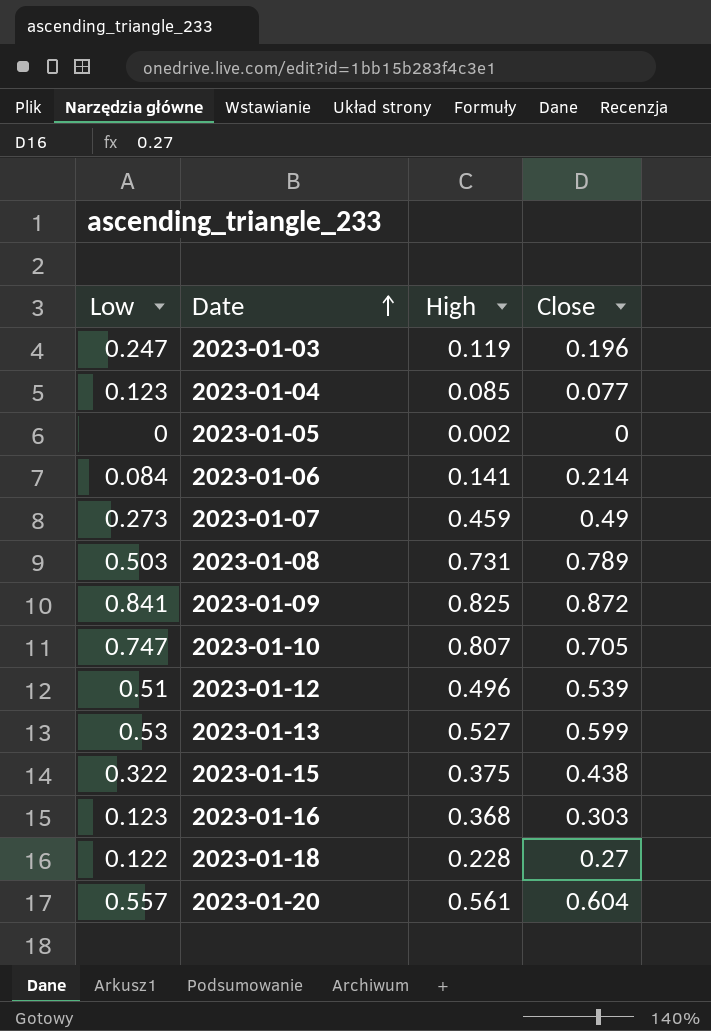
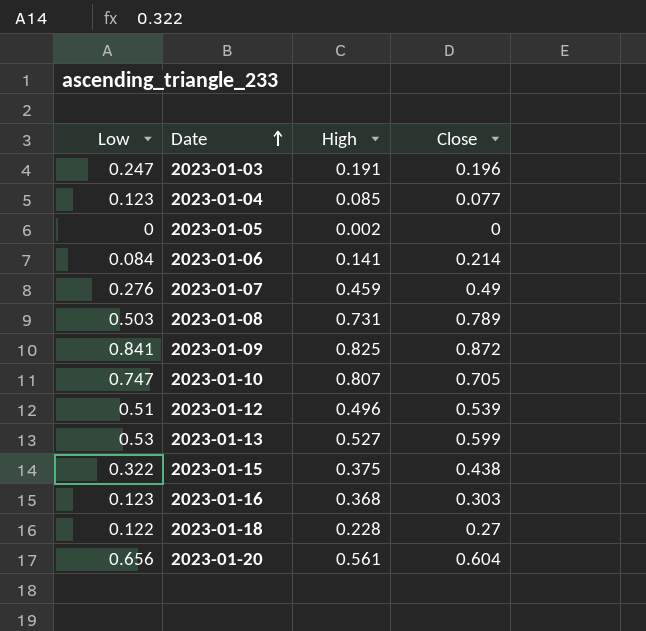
2023-01-03 | High: 0.119 -> 0.191
2023-01-07 | Low: 0.273 -> 0.276
2023-01-20 | Low: 0.557 -> 0.656

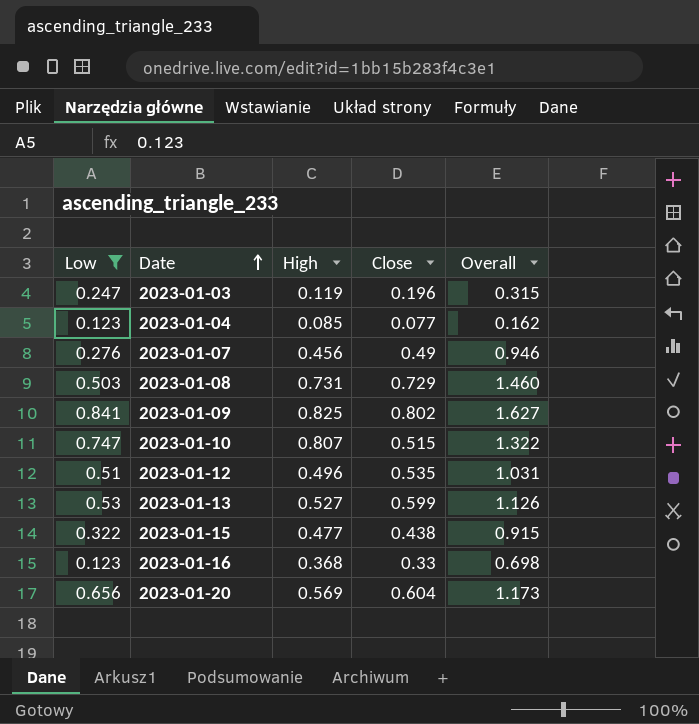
filter: none -> Low >= 0.123
column Overall | formula: none -> [High] + [Close]
2023-01-03 | High: 0.191 -> 0.119
2023-01-07 | High: 0.459 -> 0.456
2023-01-08 | Close: 0.789 -> 0.729
2023-01-09 | Close: 0.872 -> 0.802
2023-01-10 | Close: 0.705 -> 0.515
2023-01-12 | Close: 0.539 -> 0.535
2023-01-15 | High: 0.375 -> 0.477
2023-01-16 | Close: 0.303 -> 0.33
2023-01-20 | High: 0.561 -> 0.569

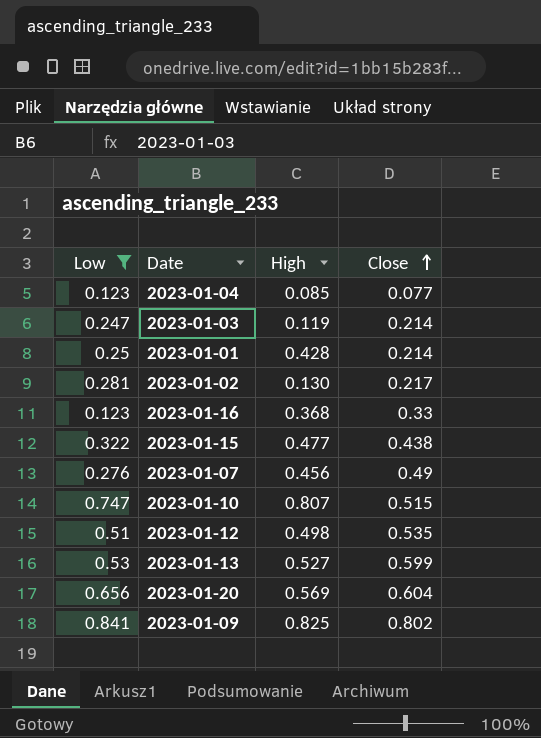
row order: Date ascending -> Close ascending
column Overall | formula: [High] + [Close] -> none
row 2023-01-08: 0.503 | 0.731 | 0.729 | 1.460 -> none
2023-01-03 | Close: 0.196 -> 0.214
row 2023-01-01: none -> 0.25 | 0.428 | 0.214
row 2023-01-02: none -> 0.281 | 0.130 | 0.217
2023-01-12 | High: 0.496 -> 0.498

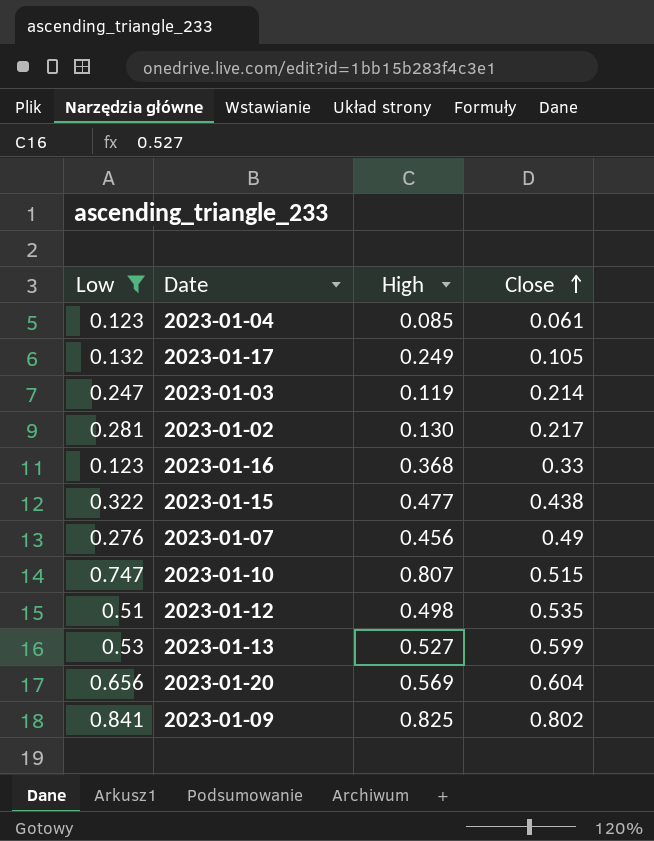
row 2023-01-01: 0.25 | 0.428 | 0.214 -> none
2023-01-04 | Close: 0.077 -> 0.061
row 2023-01-17: none -> 0.132 | 0.249 | 0.105

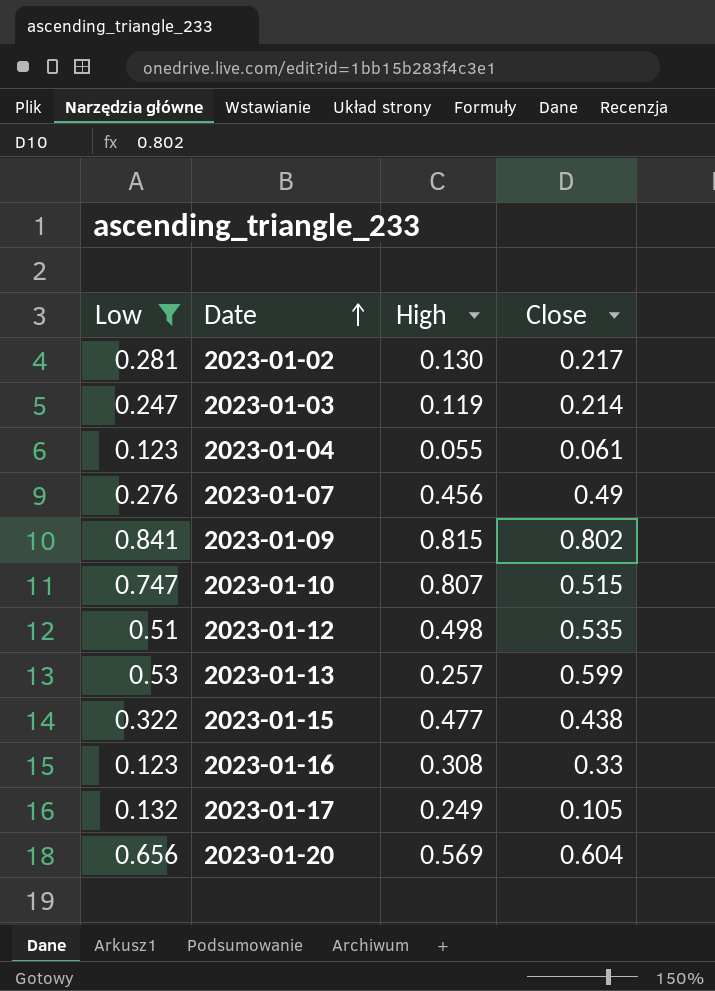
row order: Close ascending -> Date ascending
2023-01-04 | High: 0.085 -> 0.055
2023-01-09 | High: 0.825 -> 0.815
2023-01-13 | High: 0.527 -> 0.257
2023-01-16 | High: 0.368 -> 0.308

